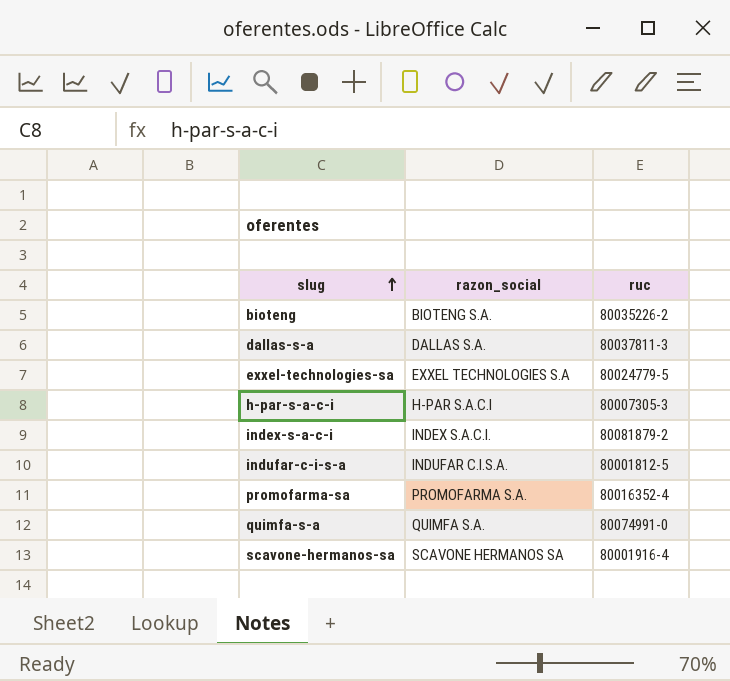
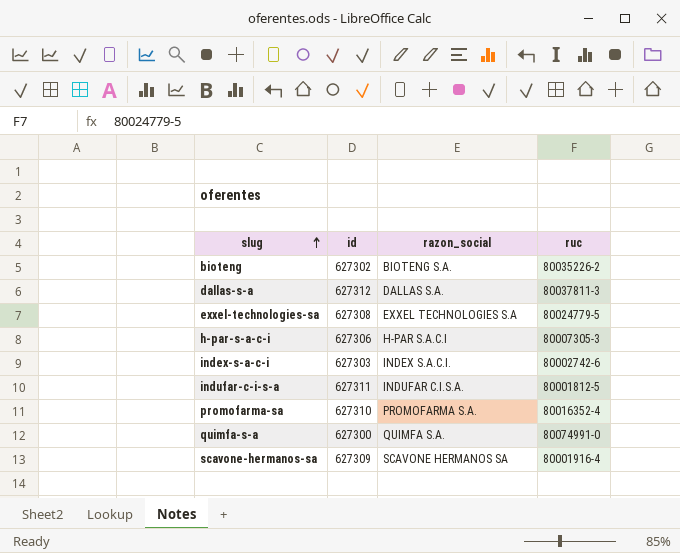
column id | position: none -> 2
index-s-a-c-i | ruc: 80081879-2 -> 80002742-6

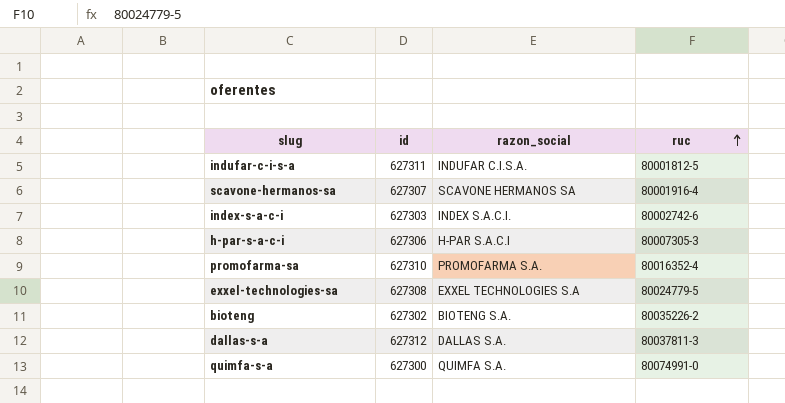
row order: slug ascending -> ruc ascending
scavone-hermanos-sa | id: 627309 -> 627307

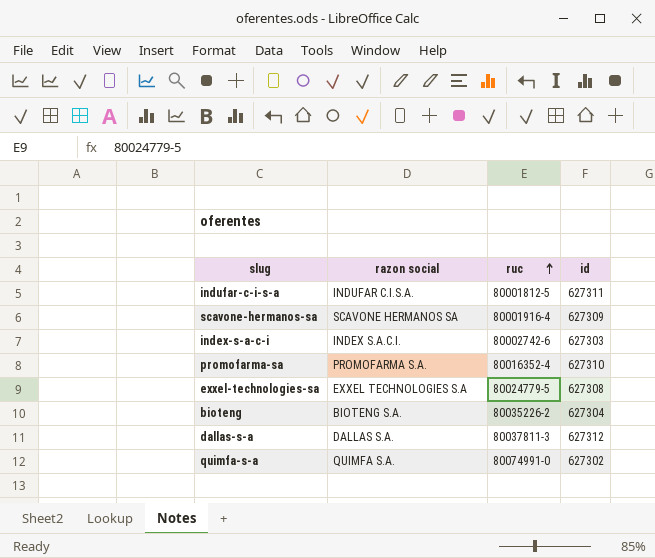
column name: razon_social -> razon social
column id | position: 2 -> 4
row h-par-s-a-c-i: 627306 | H-PAR S.A.C.I | 80007305-3 -> none
scavone-hermanos-sa | id: 627307 -> 627309
bioteng | id: 627302 -> 627304
quimfa-s-a | id: 627300 -> 627302

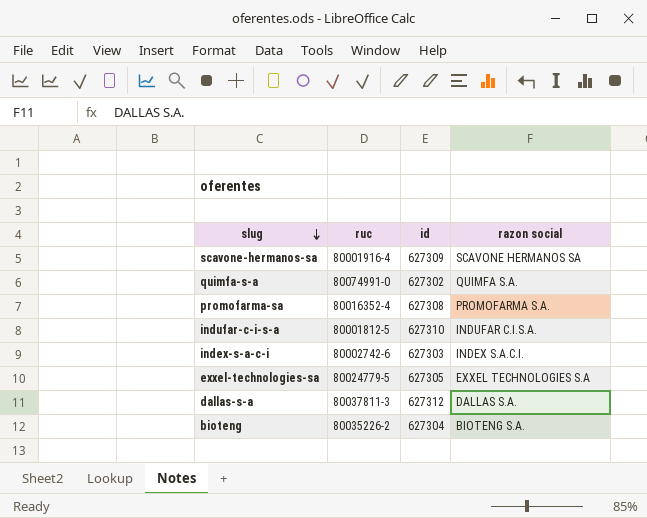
row order: ruc ascending -> slug descending
column razon social | position: 2 -> 4
promofarma-sa | id: 627310 -> 627308
indufar-c-i-s-a | id: 627311 -> 627310
exxel-technologies-sa | id: 627308 -> 627305

